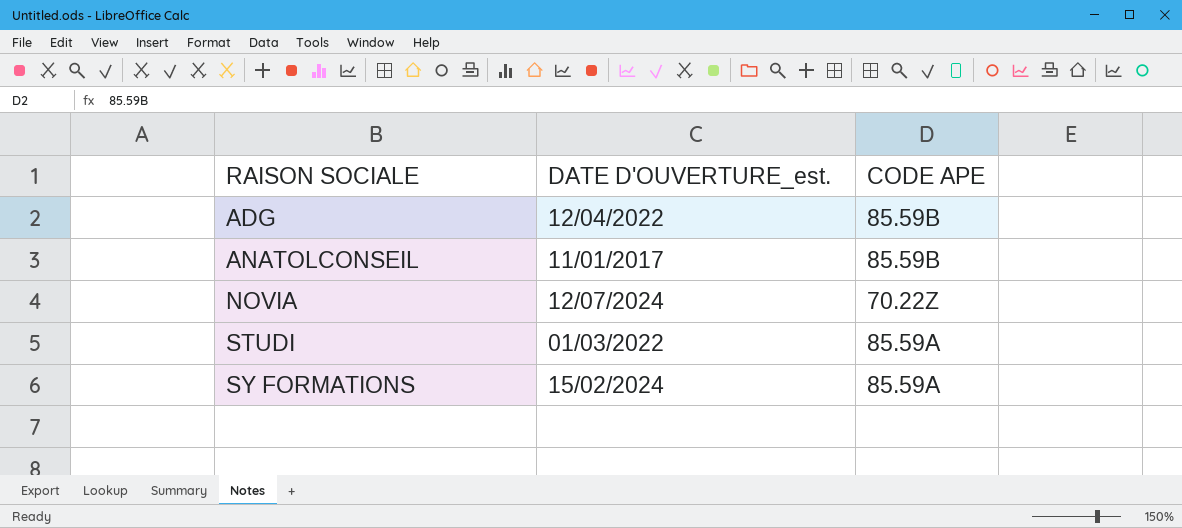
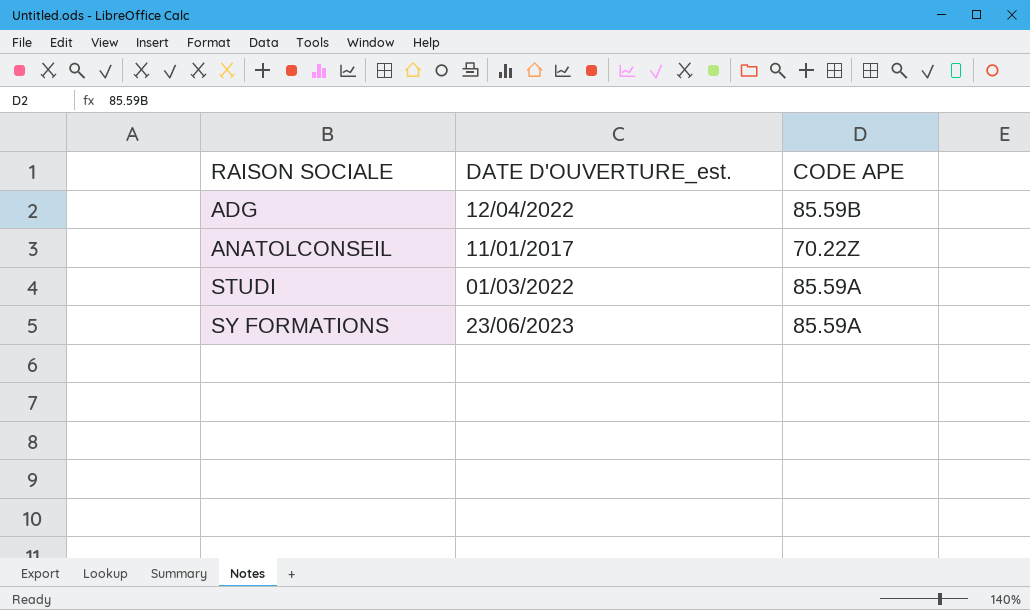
row NOVIA: 12/07/2024 | 70.22Z -> none
ANATOLCONSEIL | CODE APE: 85.59B -> 70.22Z
SY FORMATIONS | DATE D'OUVERTURE_est.: 15/02/2024 -> 23/06/2023

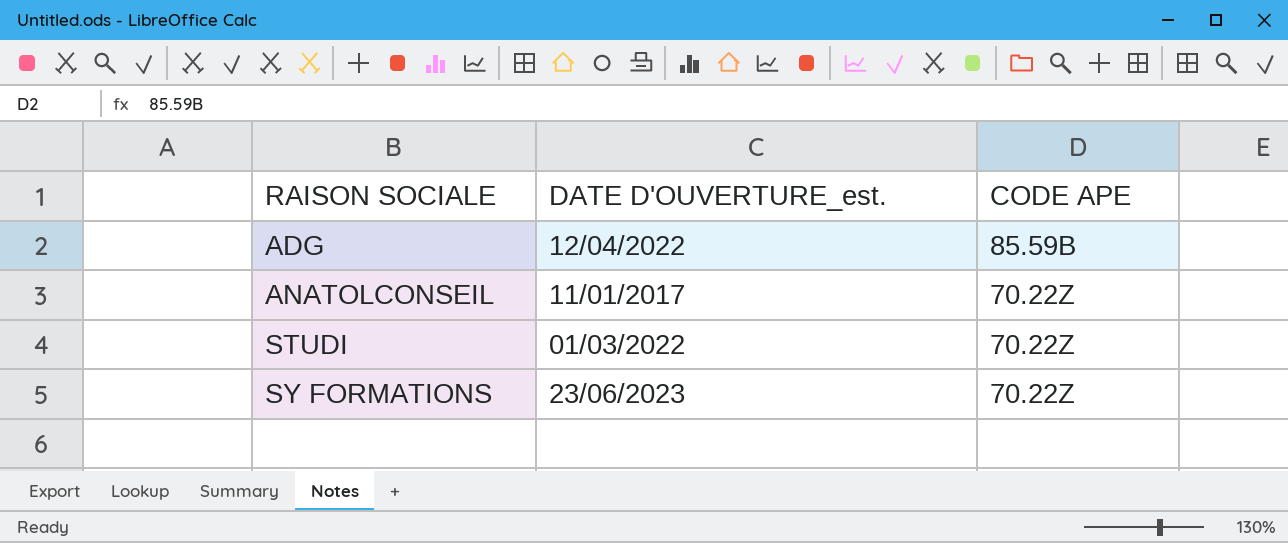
STUDI | CODE APE: 85.59A -> 70.22Z
SY FORMATIONS | CODE APE: 85.59A -> 70.22Z

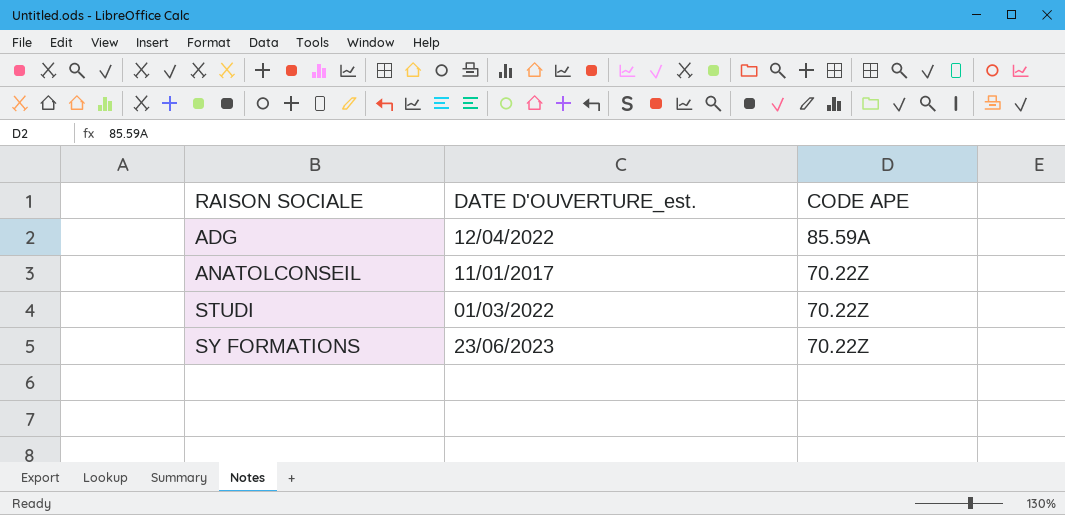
ADG | CODE APE: 85.59B -> 85.59A

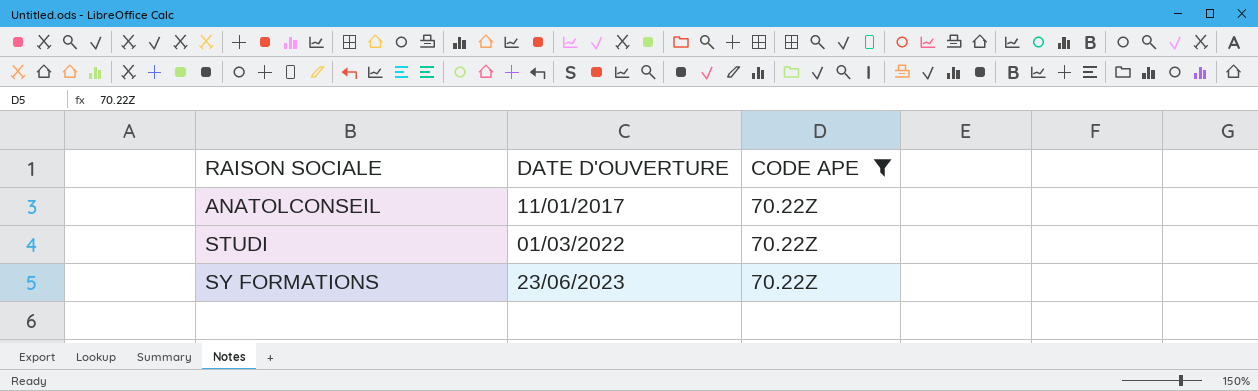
filter: none -> CODE APE = 70.22Z
column name: DATE D'OUVERTURE_est. -> DATE D'OUVERTURE

